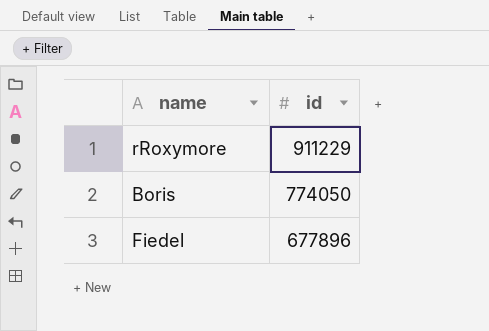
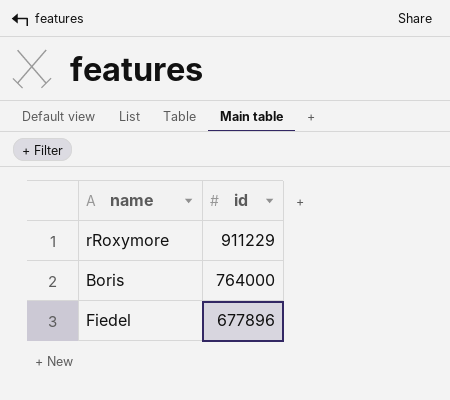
Boris | id: 774050 -> 764000

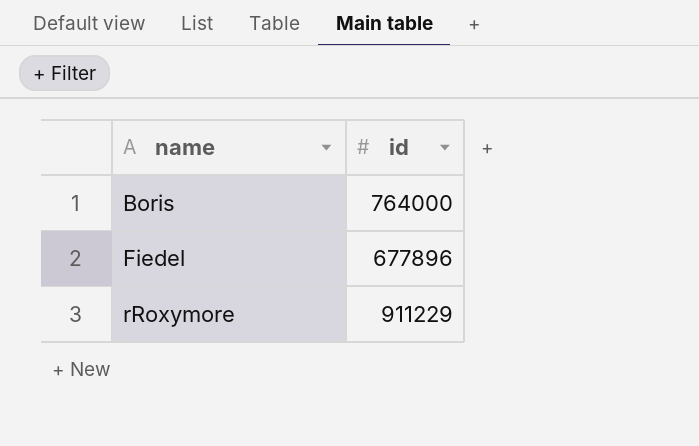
row order: id descending -> name ascending

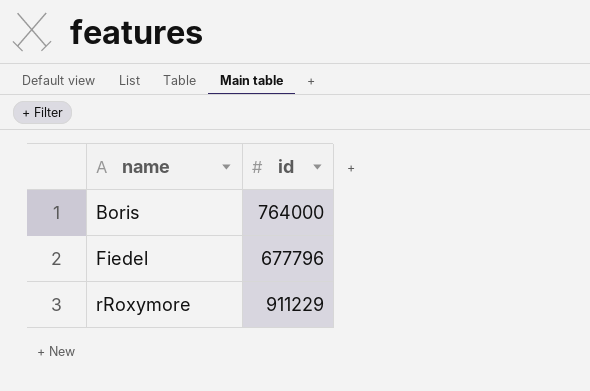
Fiedel | id: 677896 -> 677796

